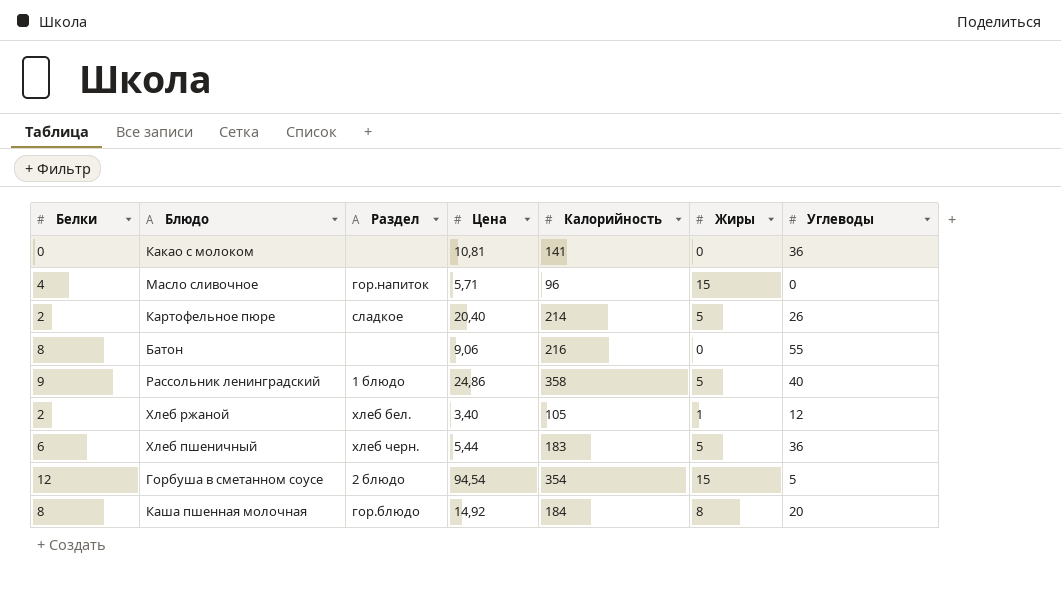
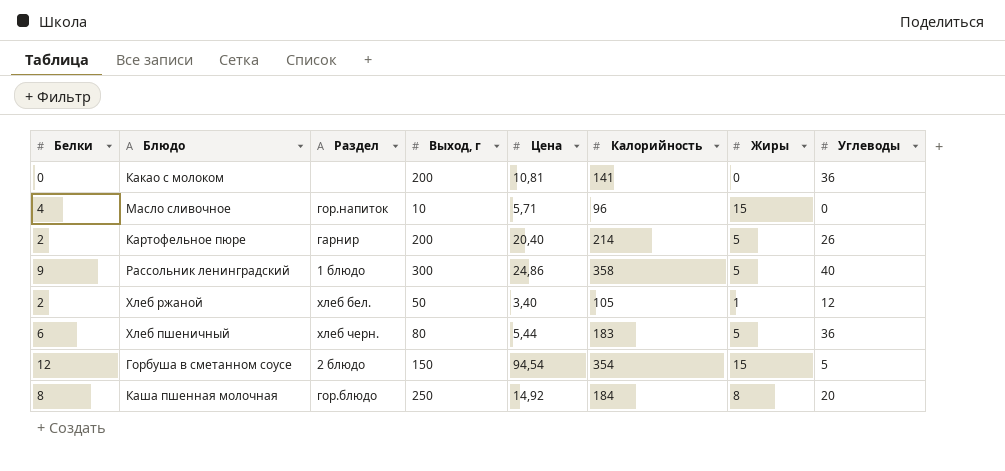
column Выход, г | position: none -> 4
row Батон: 8 | none | 9,06 | 216 | 0 | 55 -> none
Картофельное пюре | Раздел: сладкое -> гарнир

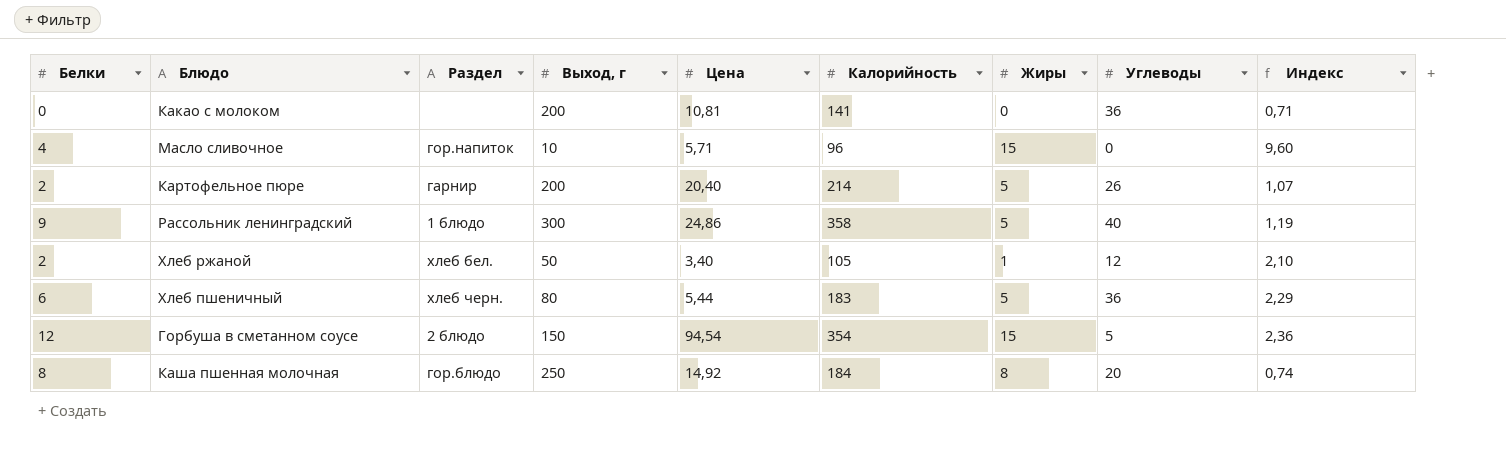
column Индекс | formula: none -> [Калорийность] / [Выход, г]

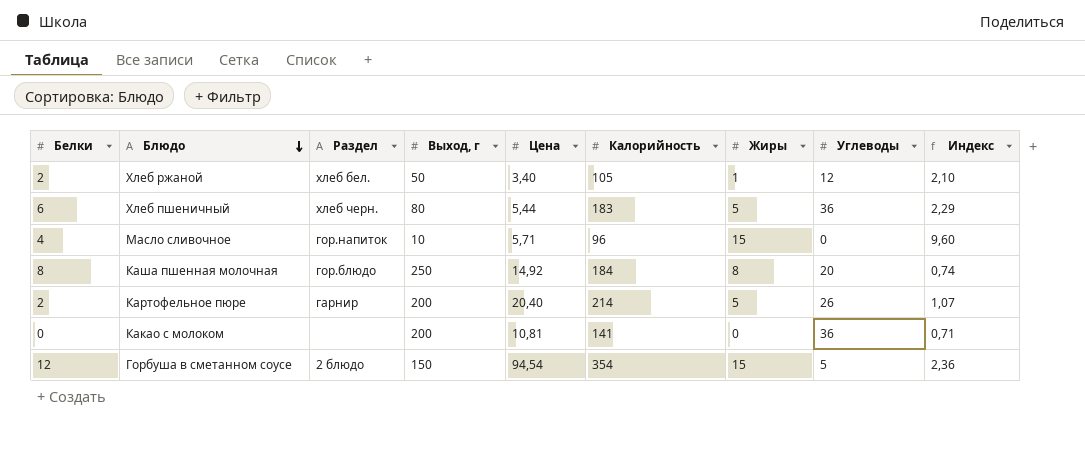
row order: none -> Блюдо descending
row Рассольник ленинградский: 9 | 1 блюдо | 300 | 24,86 | 358 | 5 | 40 | 1,19 -> none

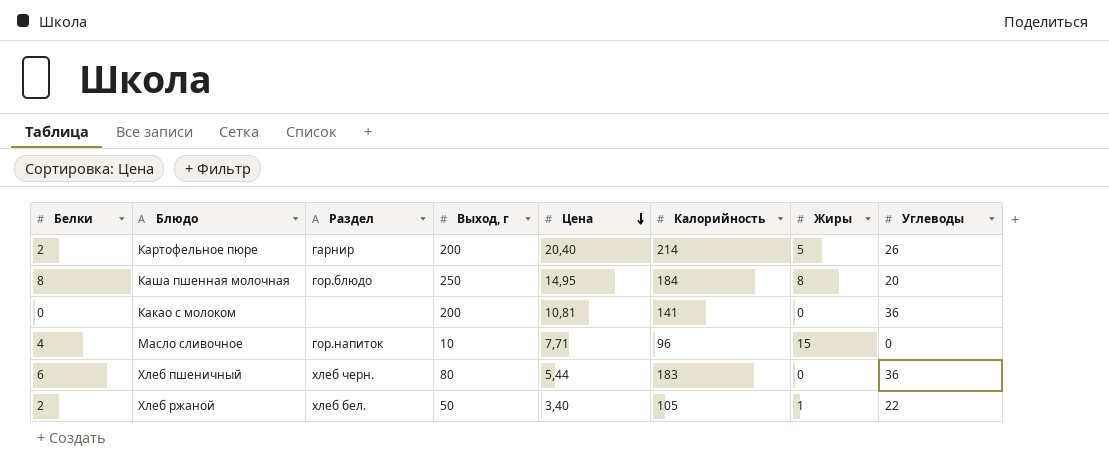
row order: Блюдо descending -> Цена descending
column Индекс | formula: [Калорийность] / [Выход, г] -> none
row Горбуша в сметанном соусе: 12 | 2 блюдо | 150 | 94,54 | 354 | 15 | 5 | 2,36 -> none
Каша пшенная молочная | Цена: 14,92 -> 14,95
Масло сливочное | Цена: 5,71 -> 7,71
Хлеб пшеничный | Жиры: 5 -> 0
Хлеб ржаной | Углеводы: 12 -> 22

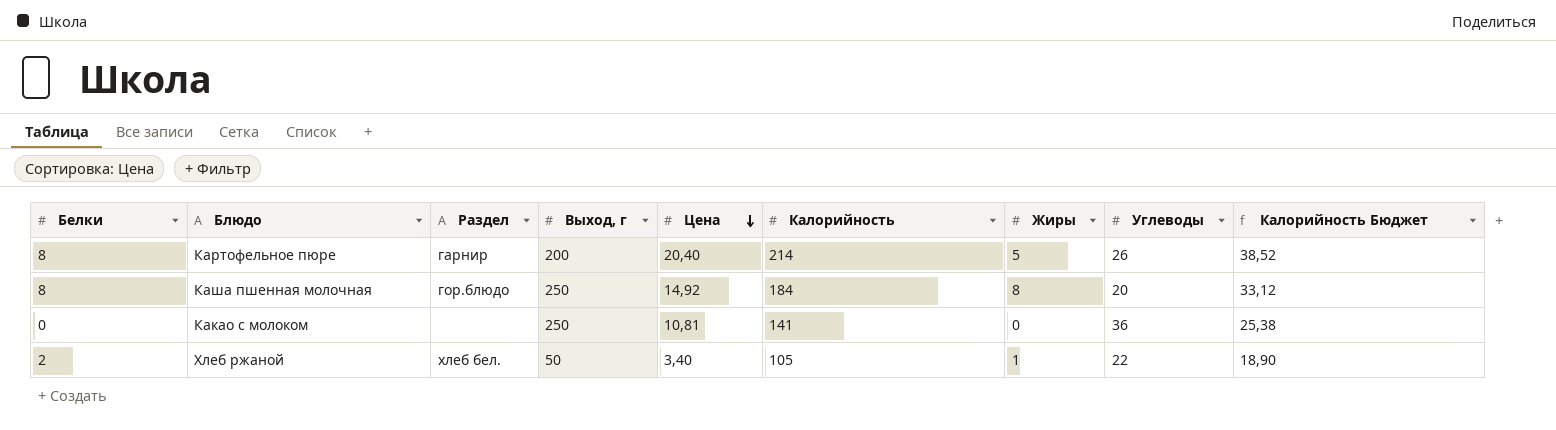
column Калорийность Бюджет | formula: none -> [Калорийность] * 0,18
row Масло сливочное: 4 | гор.напиток | 10 | 7,71 | 96 | 15 | 0 -> none
row Хлеб пшеничный: 6 | хлеб черн. | 80 | 5,44 | 183 | 0 | 36 -> none
Картофельное пюре | Белки: 2 -> 8
Каша пшенная молочная | Цена: 14,95 -> 14,92
Какао с молоком | Выход, г: 200 -> 250

